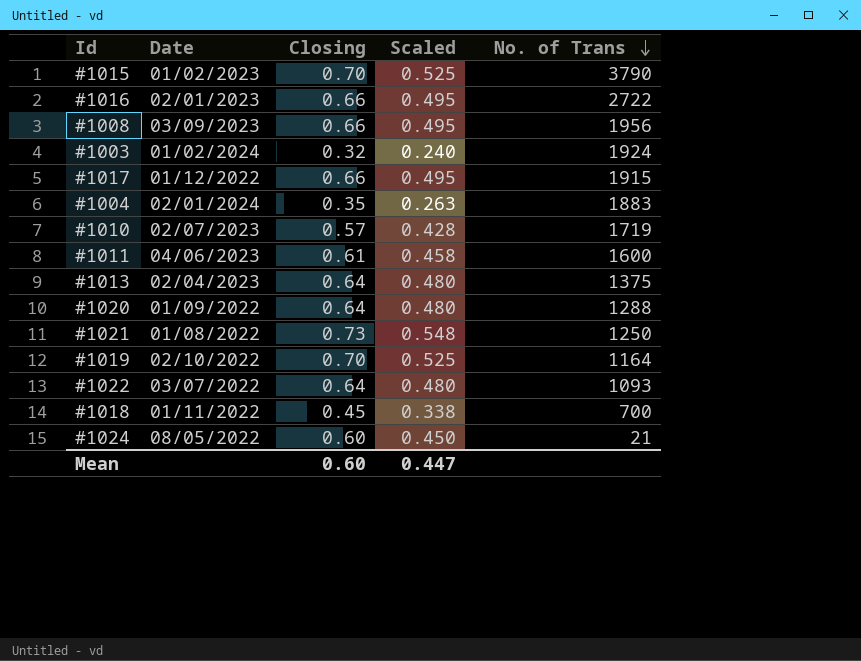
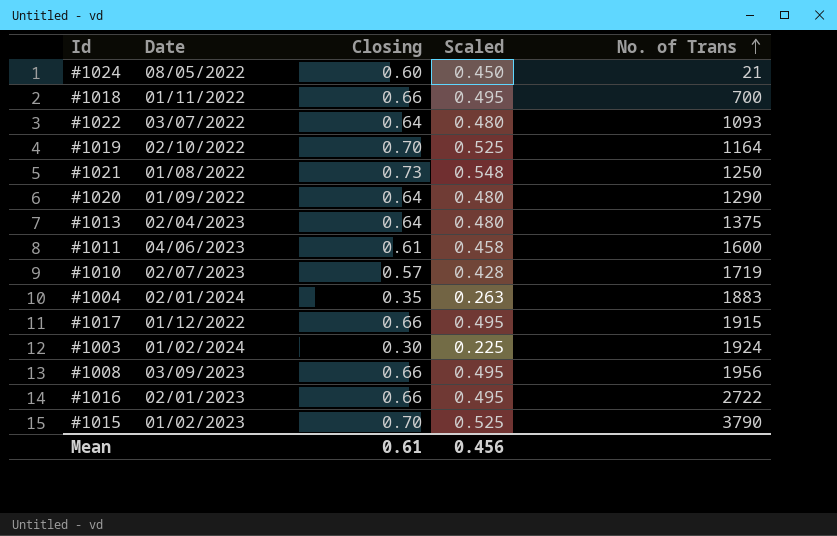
row order: No. of Trans descending -> No. of Trans ascending
#1018 | Closing: 0.45 -> 0.66
#1018 | Scaled: 0.338 -> 0.495
#1020 | No. of Trans: 1288 -> 1290
#1003 | Closing: 0.32 -> 0.30
#1003 | Scaled: 0.240 -> 0.225
Mean | Closing: 0.60 -> 0.61
Mean | Scaled: 0.447 -> 0.456

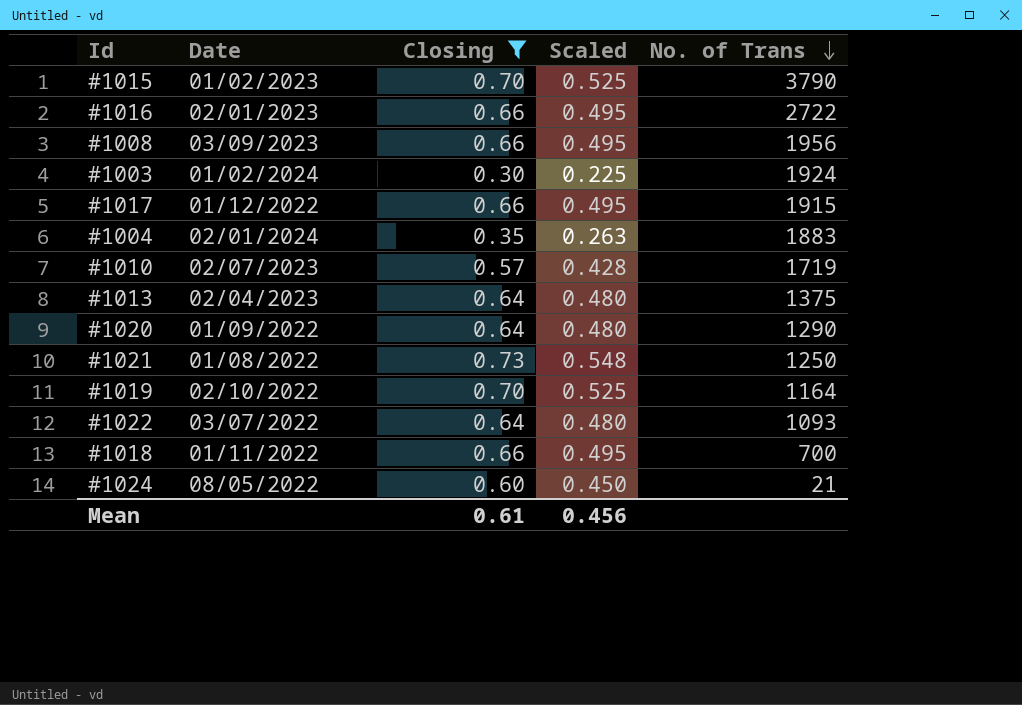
filter: none -> Closing != 0.61
row order: No. of Trans ascending -> No. of Trans descending

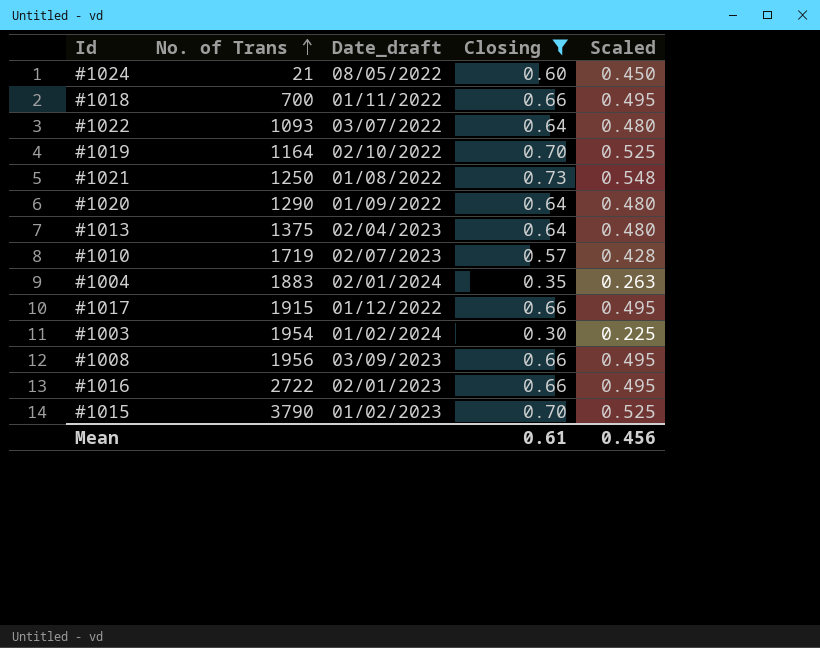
row order: No. of Trans descending -> No. of Trans ascending
column No. of Trans | position: 5 -> 2
column name: Date -> Date_draft
#1003 | No. of Trans: 1924 -> 1954

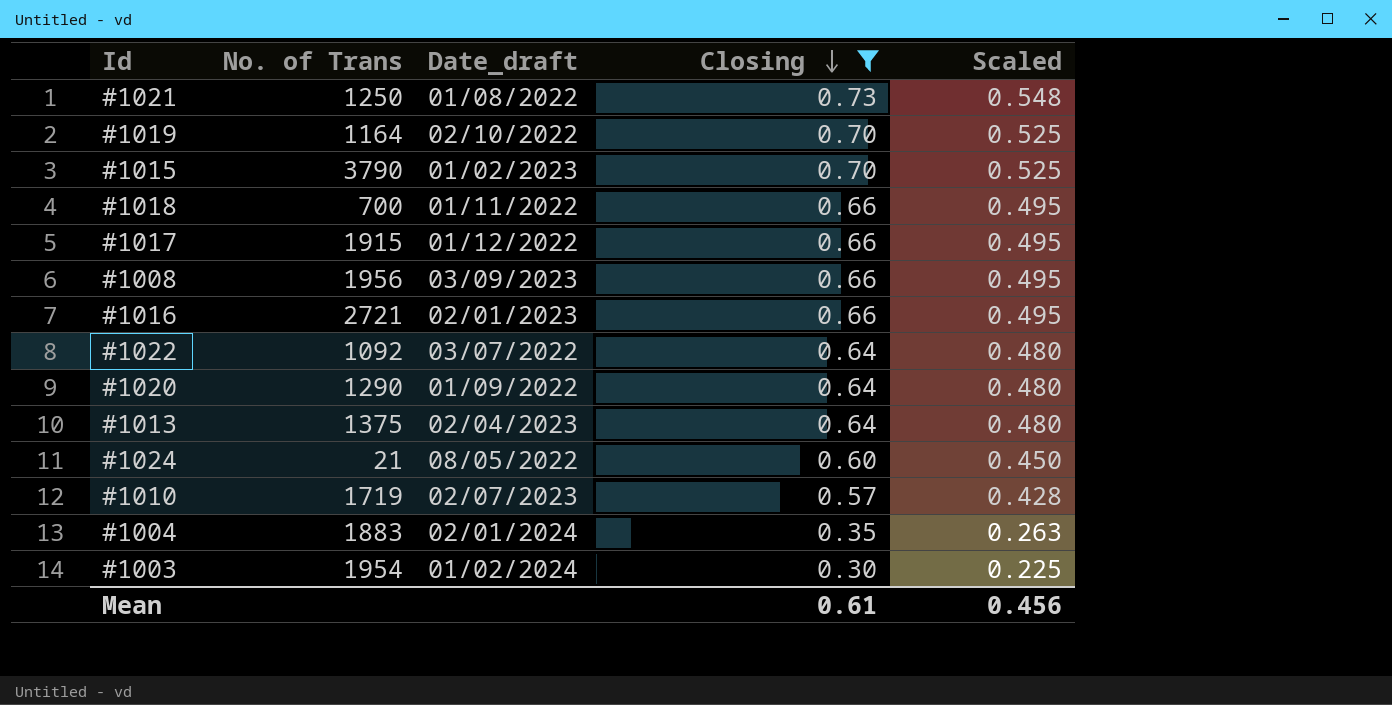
row order: No. of Trans ascending -> Closing descending
#1016 | No. of Trans: 2722 -> 2721
#1022 | No. of Trans: 1093 -> 1092

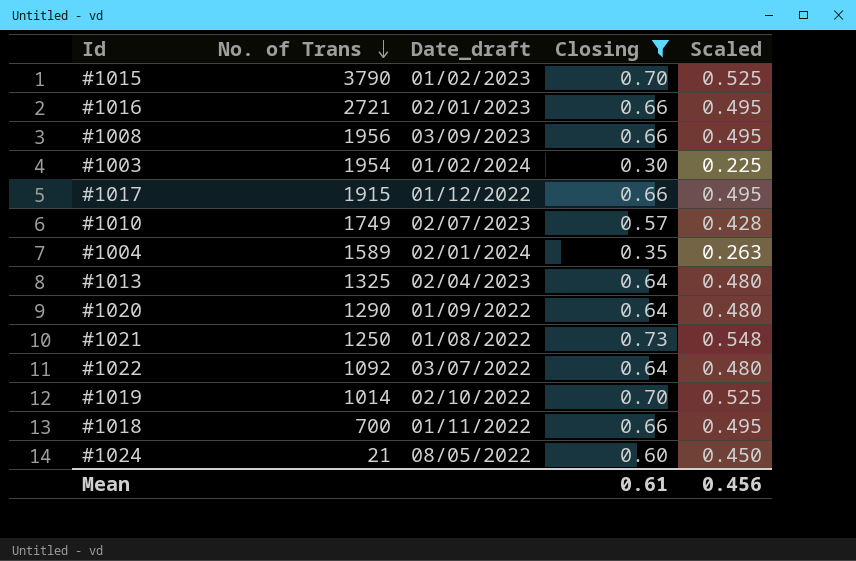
row order: Closing descending -> No. of Trans descending
#1010 | No. of Trans: 1719 -> 1749
#1004 | No. of Trans: 1883 -> 1589
#1013 | No. of Trans: 1375 -> 1325
#1019 | No. of Trans: 1164 -> 1014

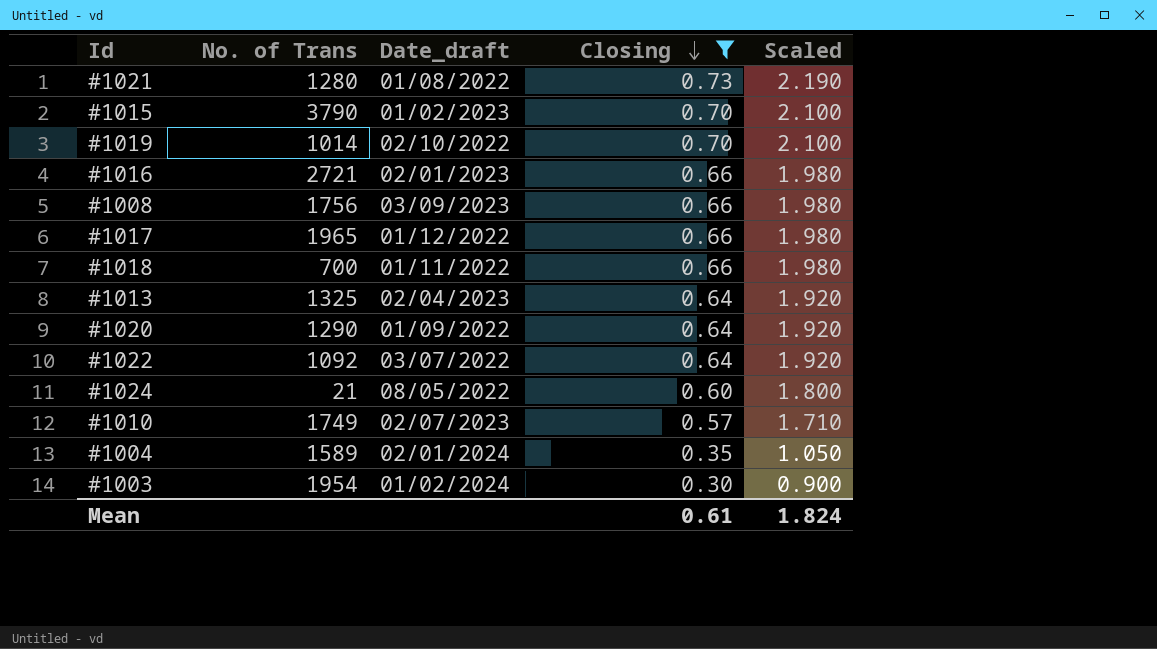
row order: No. of Trans descending -> Closing descending
column Scaled | formula: [Closing] * 0.75 -> [Closing] * 3
#1021 | No. of Trans: 1250 -> 1280
#1008 | No. of Trans: 1956 -> 1756
#1017 | No. of Trans: 1915 -> 1965
Mean | Scaled: 0.456 -> 1.824

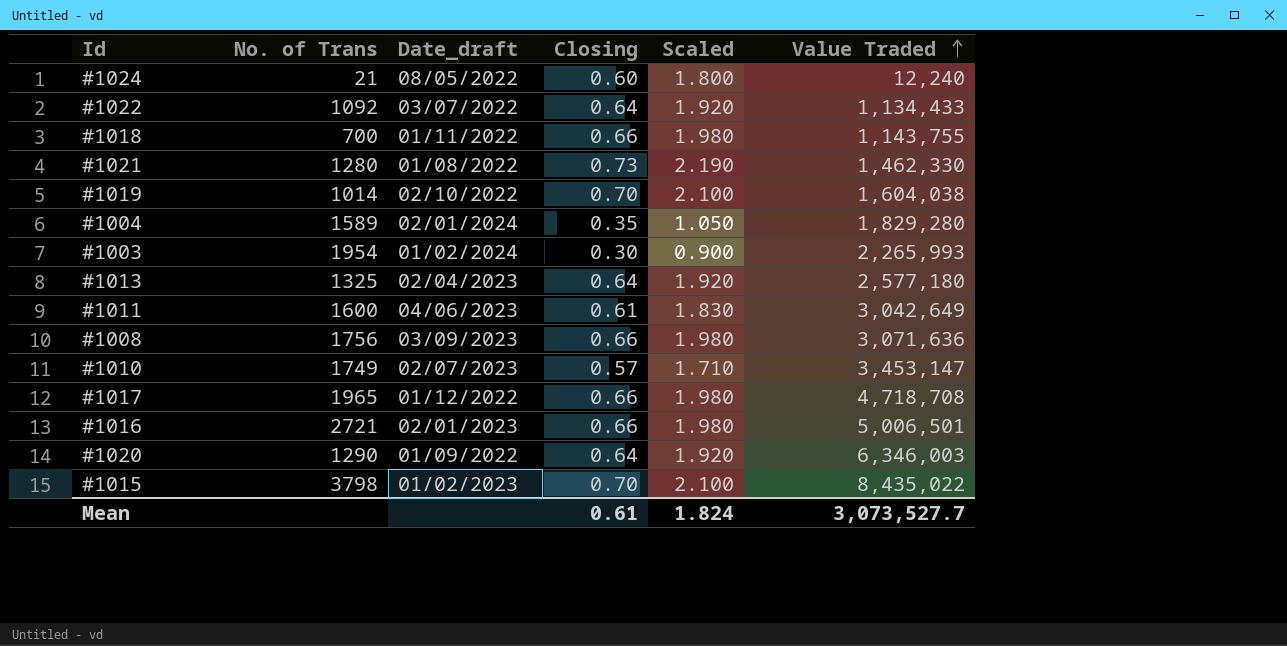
filter: Closing != 0.61 -> none
row order: Closing descending -> Value Traded ascending
column Value Traded | position: none -> 6
#1015 | No. of Trans: 3790 -> 3798

